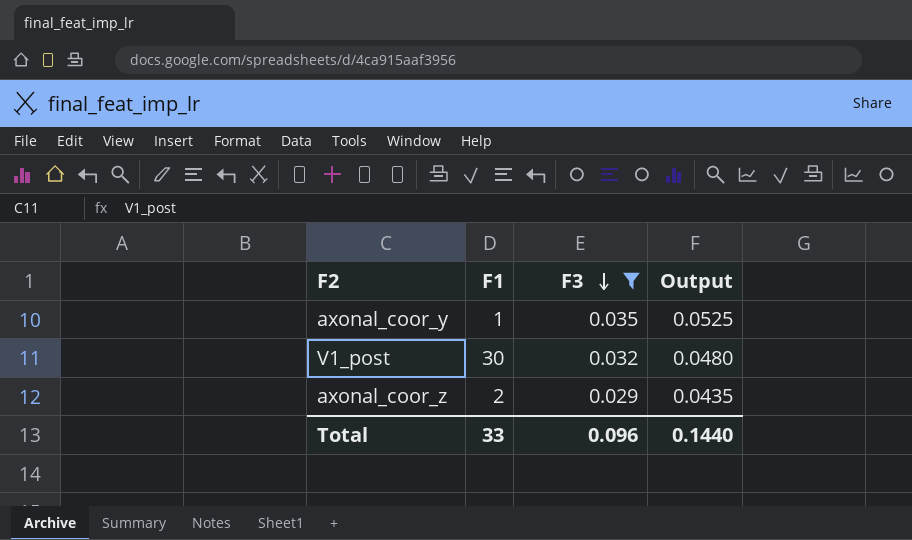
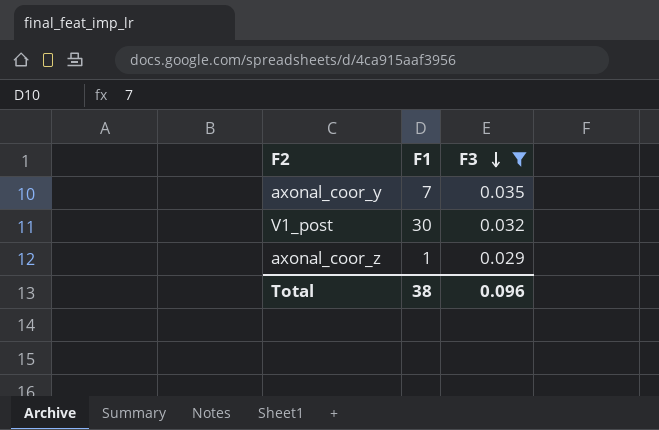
column Output | formula: [F3] * 1.5 -> none
axonal_coor_y | F1: 1 -> 7
axonal_coor_z | F1: 2 -> 1
Total | F1: 33 -> 38

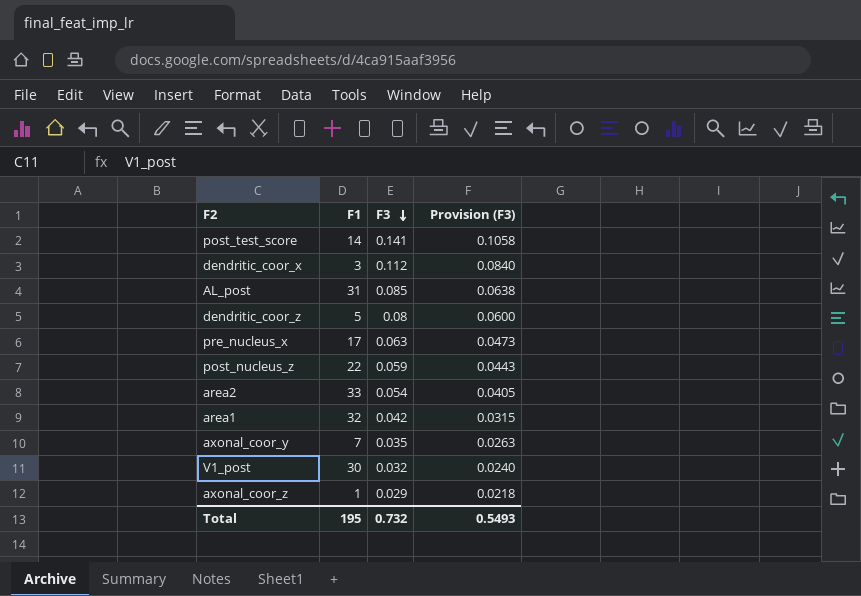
filter: F3 <= 0.035 -> none
column Provision (F3) | formula: none -> [F3] * 0.75
Total | F1: 38 -> 195
Total | F3: 0.096 -> 0.732

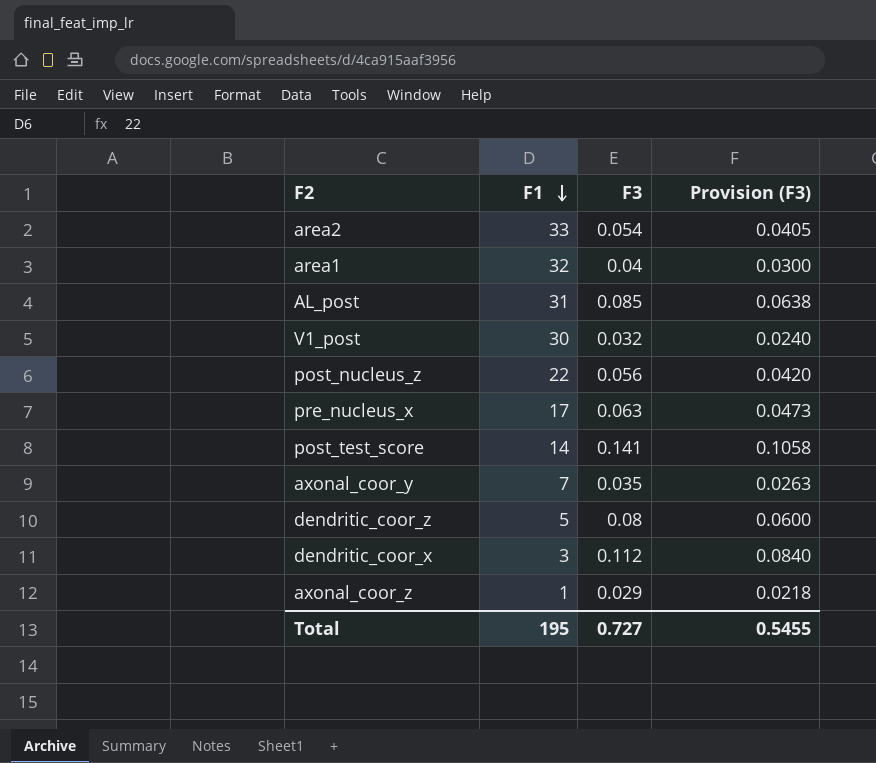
row order: F3 descending -> F1 descending
area1 | F3: 0.042 -> 0.04
area1 | Provision (F3): 0.0315 -> 0.0300
post_nucleus_z | F3: 0.059 -> 0.056
post_nucleus_z | Provision (F3): 0.0443 -> 0.0420
Total | F3: 0.732 -> 0.727
Total | Provision (F3): 0.5493 -> 0.5455

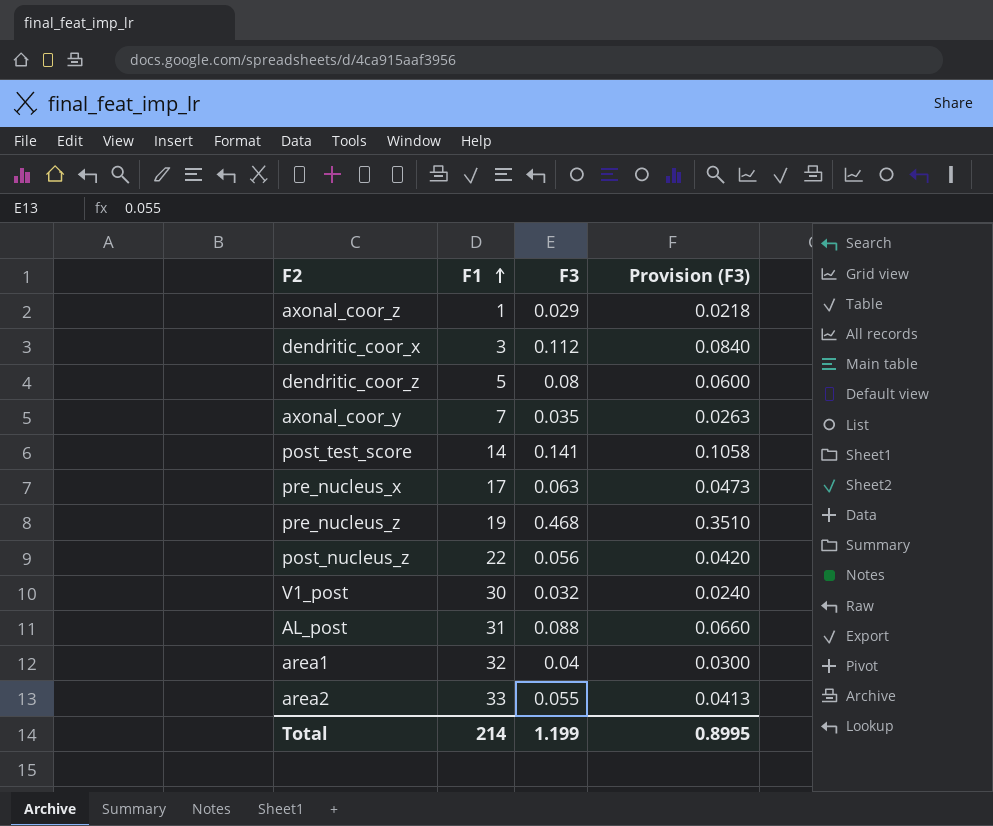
row order: F1 descending -> F1 ascending
row pre_nucleus_z: none -> 19 | 0.468 | 0.3510
AL_post | F3: 0.085 -> 0.088
AL_post | Provision (F3): 0.0638 -> 0.0660
area2 | F3: 0.054 -> 0.055
area2 | Provision (F3): 0.0405 -> 0.0413
Total | F1: 195 -> 214
Total | F3: 0.727 -> 1.199
Total | Provision (F3): 0.5455 -> 0.8995

